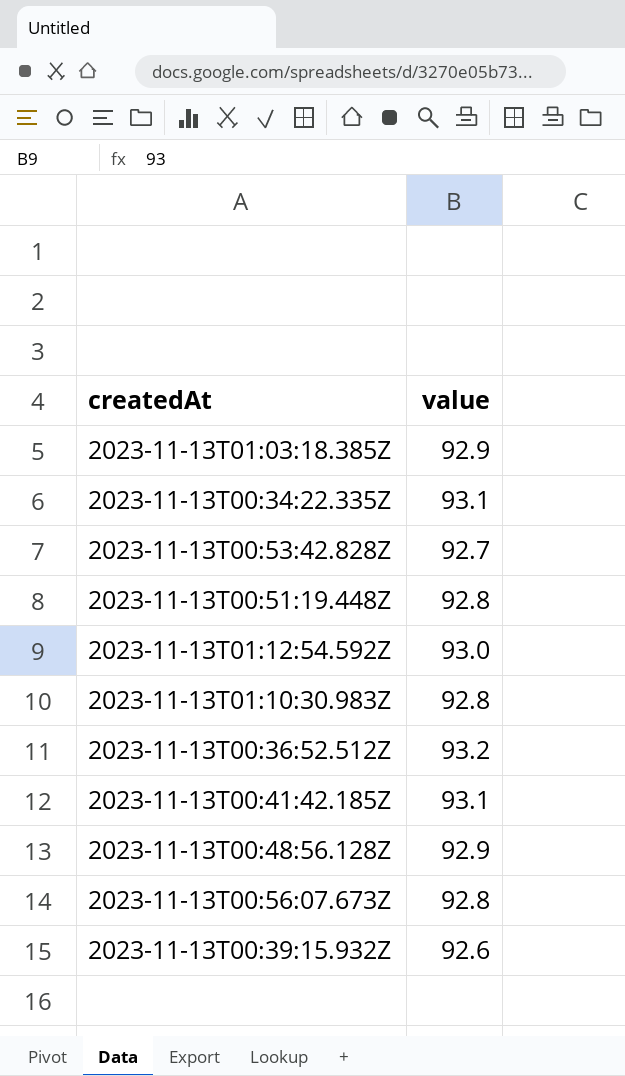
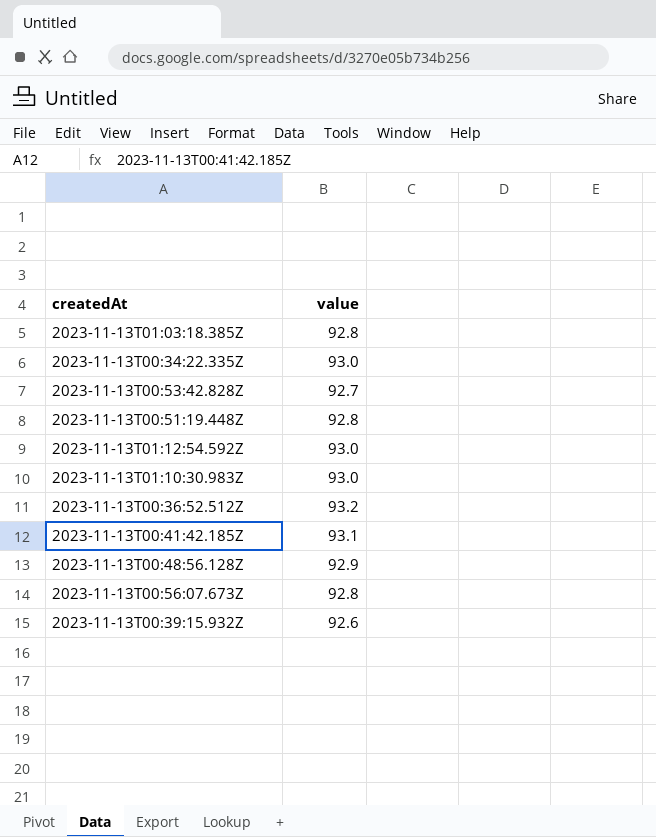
2023-11-13T01:03:18.385Z | value: 92.9 -> 92.8
2023-11-13T00:34:22.335Z | value: 93.1 -> 93.0
2023-11-13T01:10:30.983Z | value: 92.8 -> 93.0

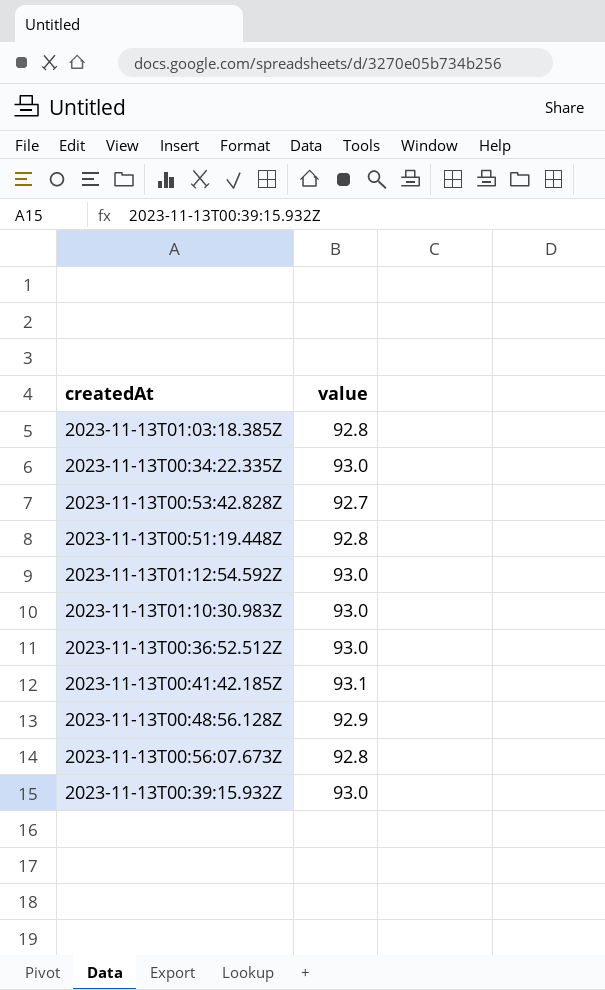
2023-11-13T00:36:52.512Z | value: 93.2 -> 93.0
2023-11-13T00:39:15.932Z | value: 92.6 -> 93.0

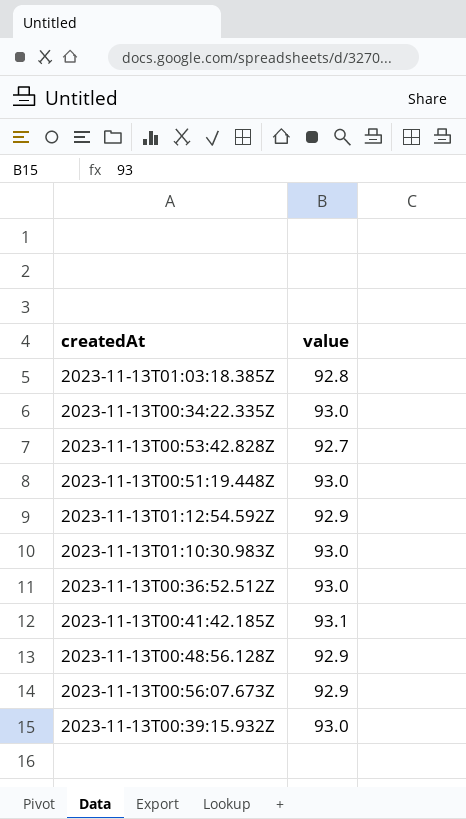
2023-11-13T00:51:19.448Z | value: 92.8 -> 93.0
2023-11-13T01:12:54.592Z | value: 93.0 -> 92.9
2023-11-13T00:56:07.673Z | value: 92.8 -> 92.9

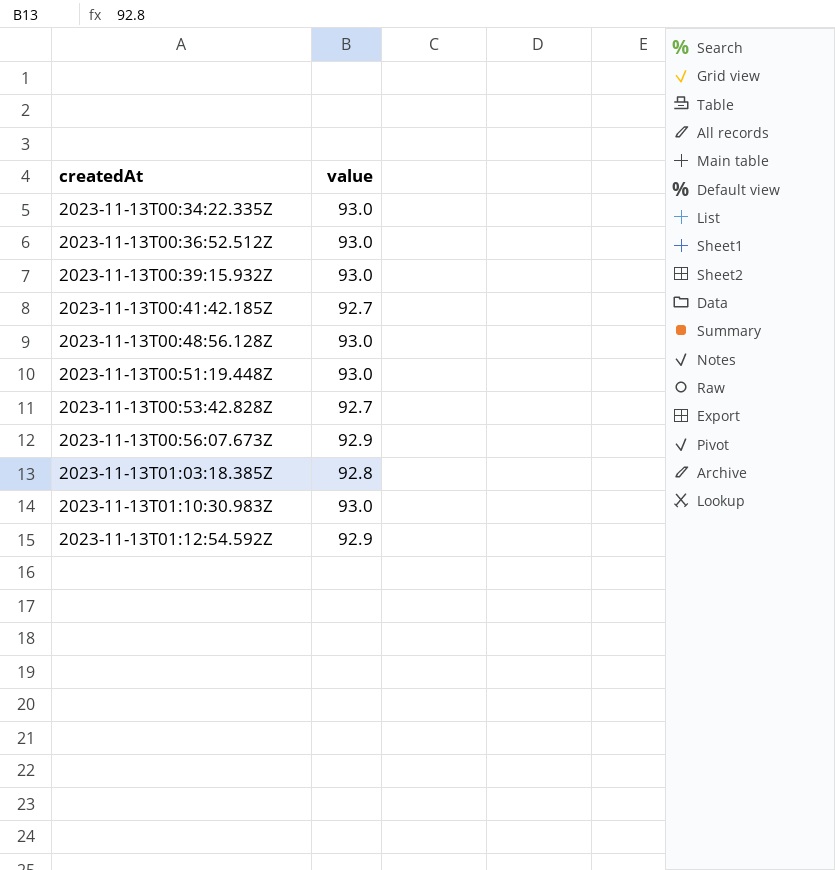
row order: none -> createdAt ascending
2023-11-13T00:41:42.185Z | value: 93.1 -> 92.7
2023-11-13T00:48:56.128Z | value: 92.9 -> 93.0

